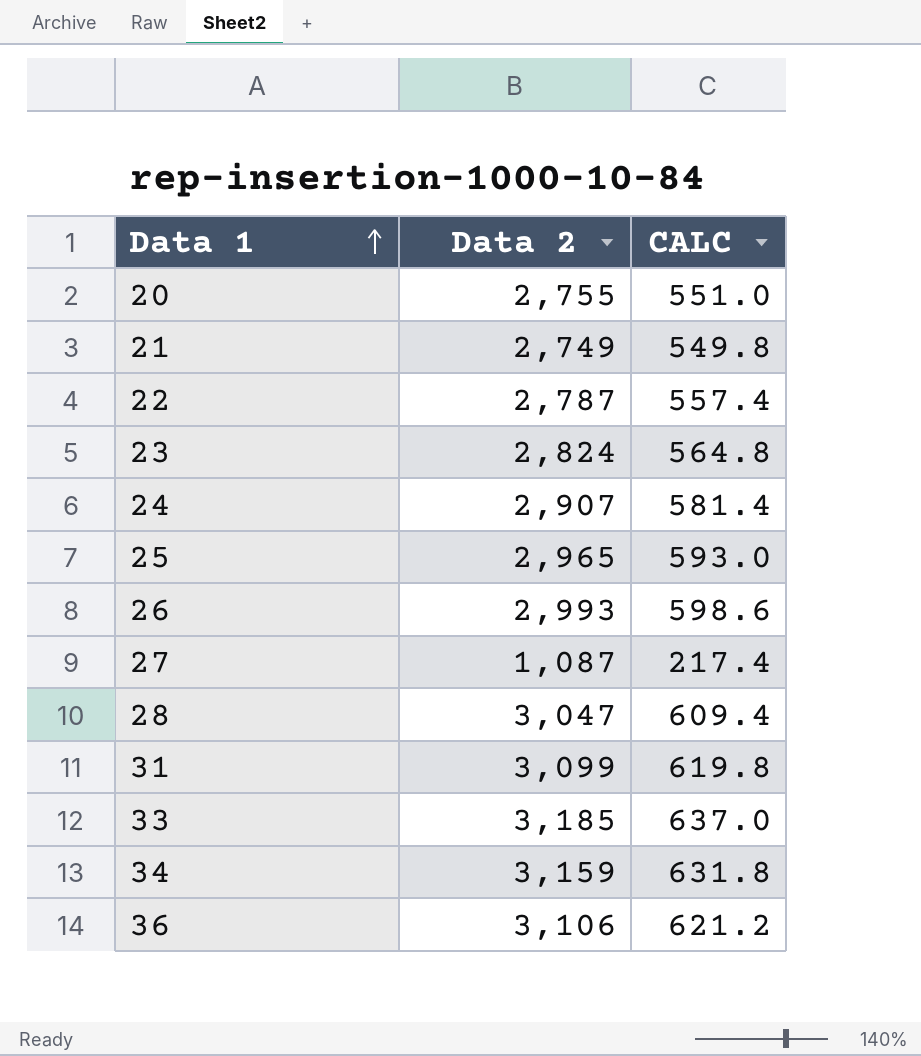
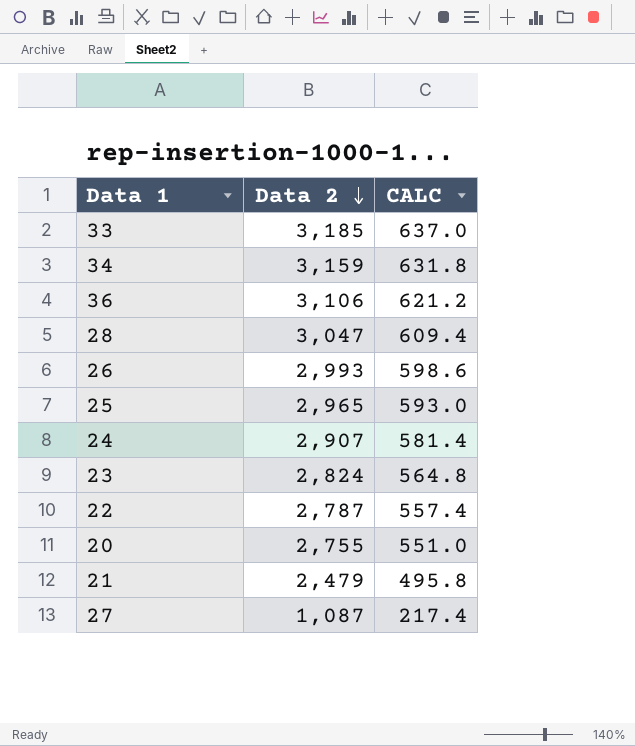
row order: Data 1 ascending -> Data 2 descending
row 31: 3,099 | 619.8 -> none
21 | Data 2: 2,749 -> 2,479
21 | CALC: 549.8 -> 495.8

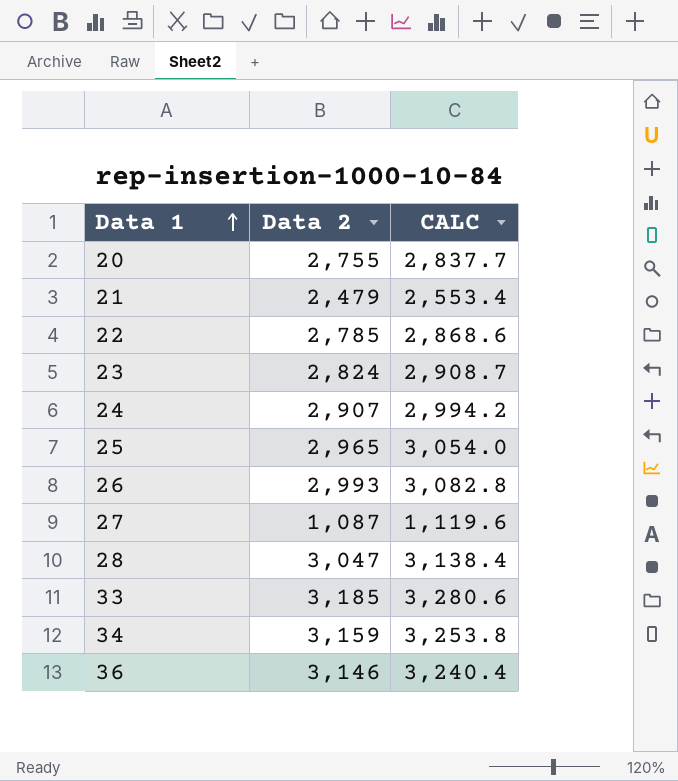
row order: Data 2 descending -> Data 1 ascending
column CALC | formula: [Data 2] * 0.2 -> [Data 2] * 1.03
22 | Data 2: 2,787 -> 2,785
36 | Data 2: 3,106 -> 3,146

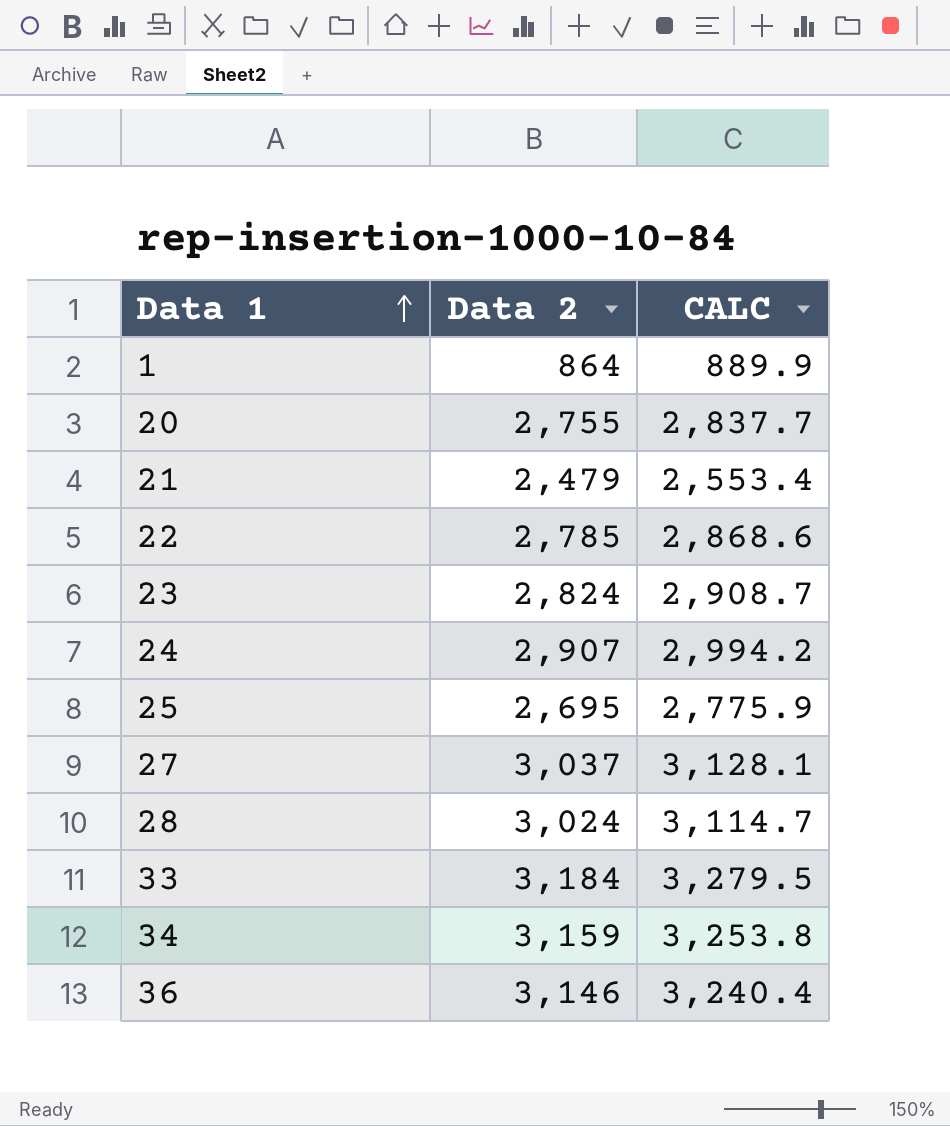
row 26: 2,993 | 3,082.8 -> none
row 1: none -> 864 | 889.9
25 | Data 2: 2,965 -> 2,695
25 | CALC: 3,054.0 -> 2,775.9
27 | Data 2: 1,087 -> 3,037
27 | CALC: 1,119.6 -> 3,128.1
28 | Data 2: 3,047 -> 3,024
28 | CALC: 3,138.4 -> 3,114.7
33 | Data 2: 3,185 -> 3,184
33 | CALC: 3,280.6 -> 3,279.5

